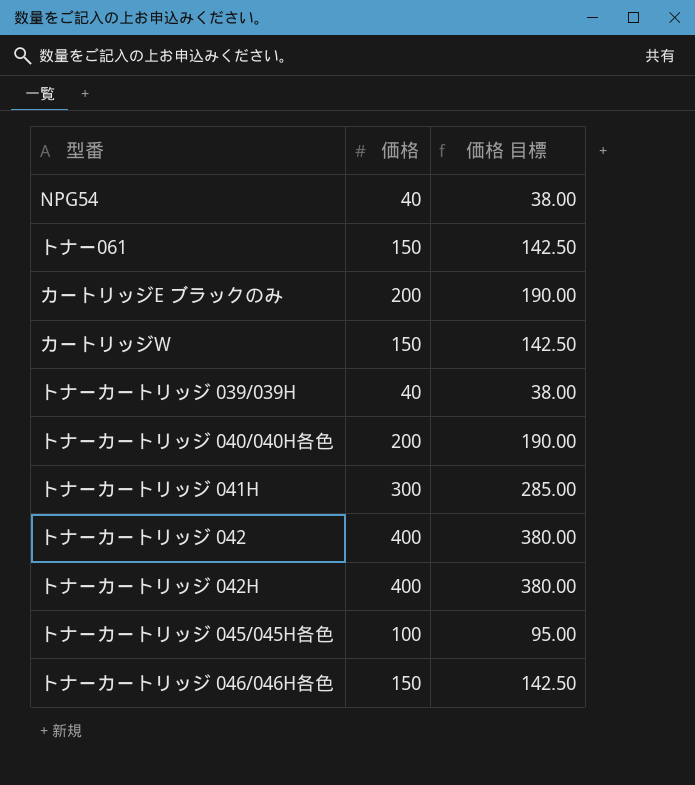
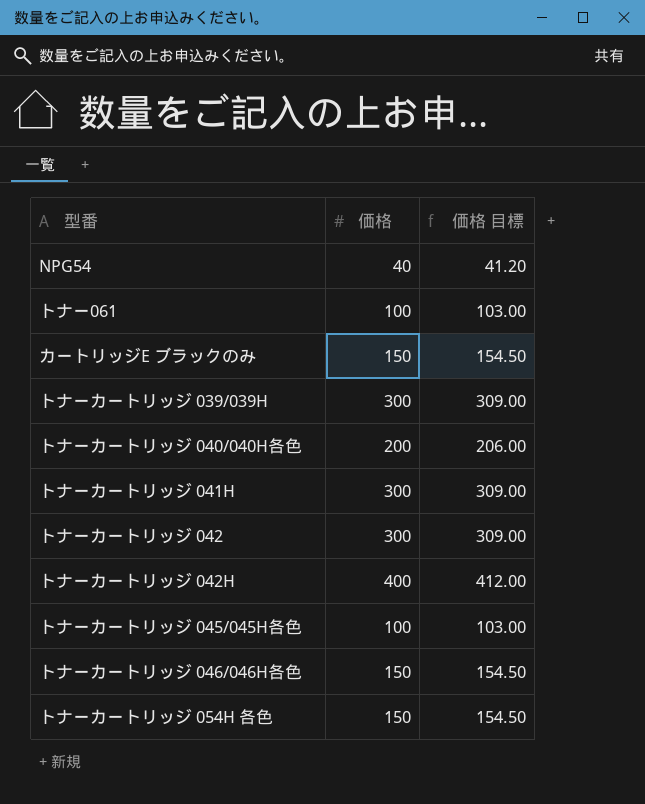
column 価格 目標 | formula: [価格] * 0.95 -> [価格] * 1.03
row カートリッジW: 150 | 142.50 -> none
トナー061 | 価格: 150 -> 100
カートリッジE ブラックのみ | 価格: 200 -> 150
トナーカートリッジ 039/039H | 価格: 40 -> 300
トナーカートリッジ 042 | 価格: 400 -> 300
row トナーカートリッジ 054H 各色: none -> 150 | 154.50

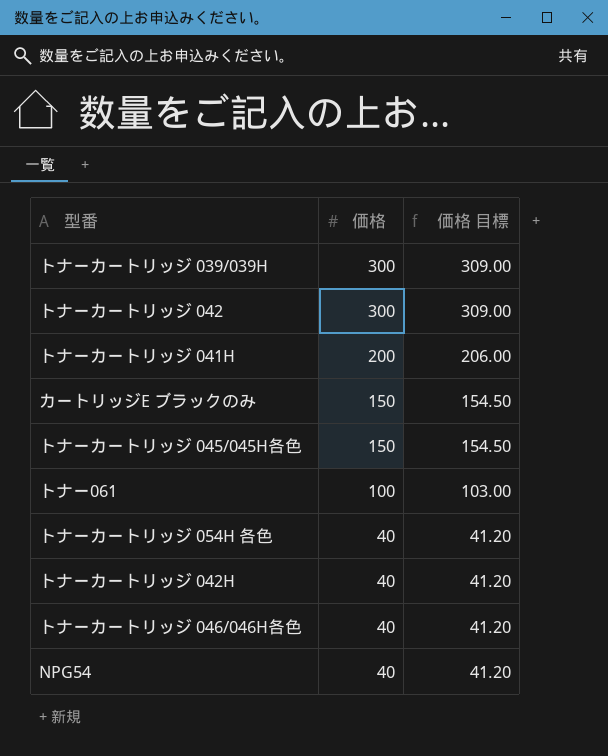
row order: none -> 価格 descending
row トナーカートリッジ 040/040H各色: 200 | 206.00 -> none
トナーカートリッジ 041H | 価格: 300 -> 200
トナーカートリッジ 041H | 価格 目標: 309.00 -> 206.00
トナーカートリッジ 045/045H各色 | 価格: 100 -> 150
トナーカートリッジ 045/045H各色 | 価格 目標: 103.00 -> 154.50
トナーカートリッジ 054H 各色 | 価格: 150 -> 40
トナーカートリッジ 054H 各色 | 価格 目標: 154.50 -> 41.20
トナーカートリッジ 042H | 価格: 400 -> 40
トナーカートリッジ 042H | 価格 目標: 412.00 -> 41.20
トナーカートリッジ 046/046H各色 | 価格: 150 -> 40
トナーカートリッジ 046/046H各色 | 価格 目標: 154.50 -> 41.20

